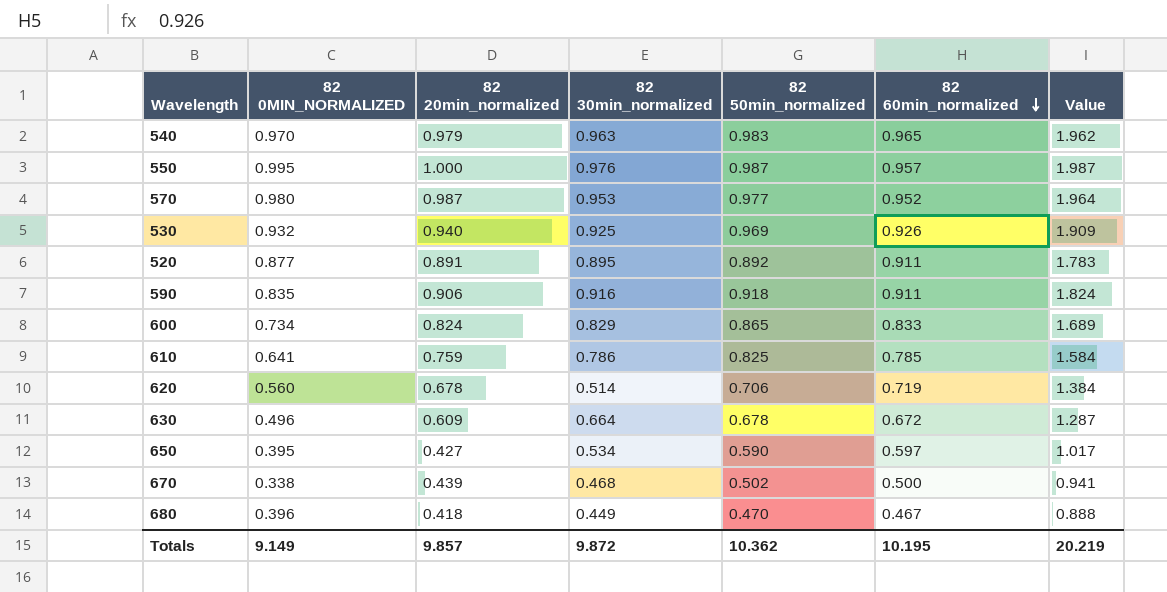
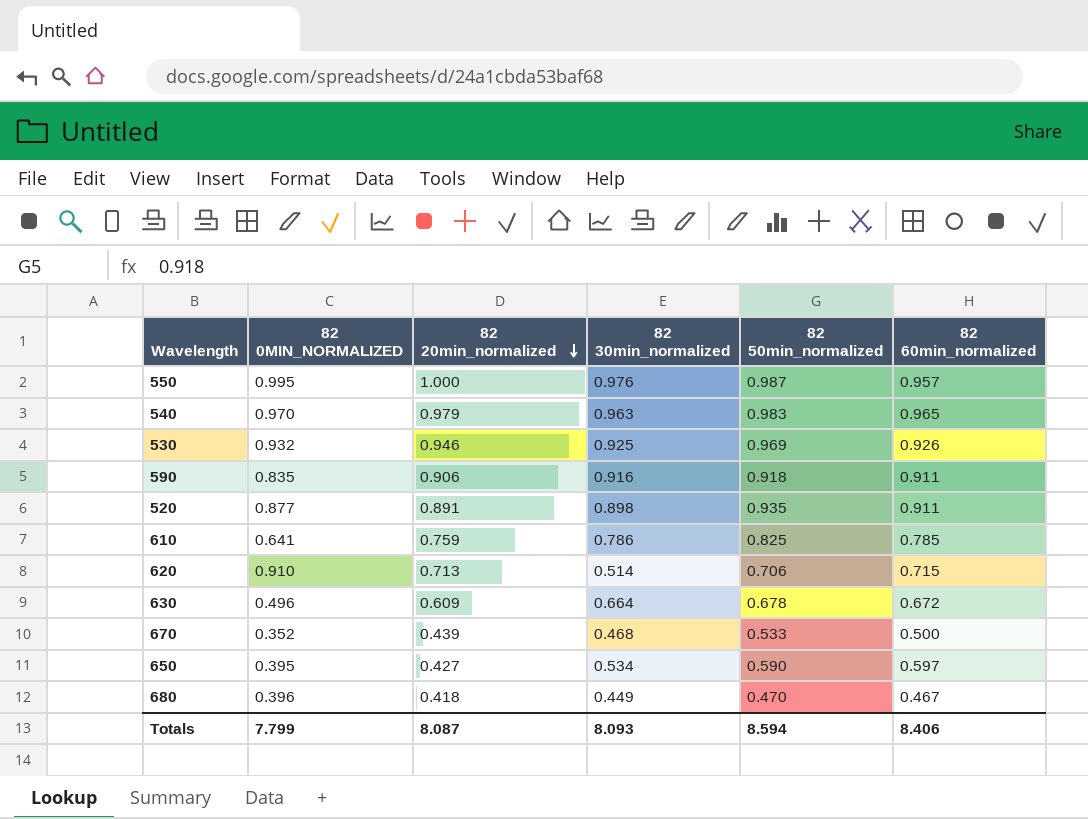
row order: 82 60min_normalized descending -> 82 20min_normalized descending
column Value | formula: [82 20min_normalized] + [82 50min_normalized] -> none
row 570: 0.980 | 0.987 | 0.953 | 0.977 | 0.952 | 1.964 -> none
row 600: 0.734 | 0.824 | 0.829 | 0.865 | 0.833 | 1.689 -> none
530 | 82 20min_normalized: 0.940 -> 0.946
520 | 82 30min_normalized: 0.895 -> 0.898
520 | 82 50min_normalized: 0.892 -> 0.935
620 | 82 0MIN_NORMALIZED: 0.560 -> 0.910
620 | 82 20min_normalized: 0.678 -> 0.713
620 | 82 60min_normalized: 0.719 -> 0.715
670 | 82 0MIN_NORMALIZED: 0.338 -> 0.352
670 | 82 50min_normalized: 0.502 -> 0.533
Totals | 82 0MIN_NORMALIZED: 9.149 -> 7.799
Totals | 82 20min_normalized: 9.857 -> 8.087
Totals | 82 30min_normalized: 9.872 -> 8.093
Totals | 82 50min_normalized: 10.362 -> 8.594
Totals | 82 60min_normalized: 10.195 -> 8.406

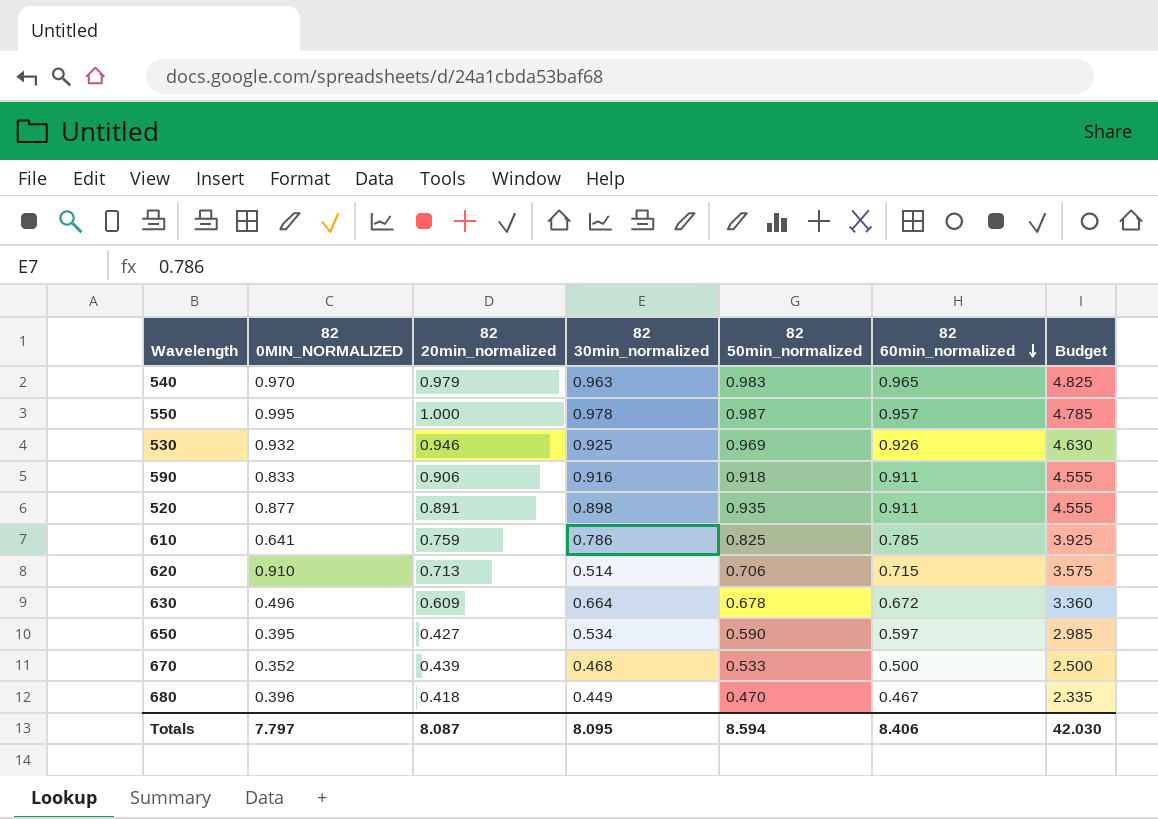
row order: 82 20min_normalized descending -> 82 60min_normalized descending
column Budget | formula: none -> [82 60min_normalized] * 5
550 | 82 30min_normalized: 0.976 -> 0.978
590 | 82 0MIN_NORMALIZED: 0.835 -> 0.833
Totals | 82 0MIN_NORMALIZED: 7.799 -> 7.797
Totals | 82 30min_normalized: 8.093 -> 8.095

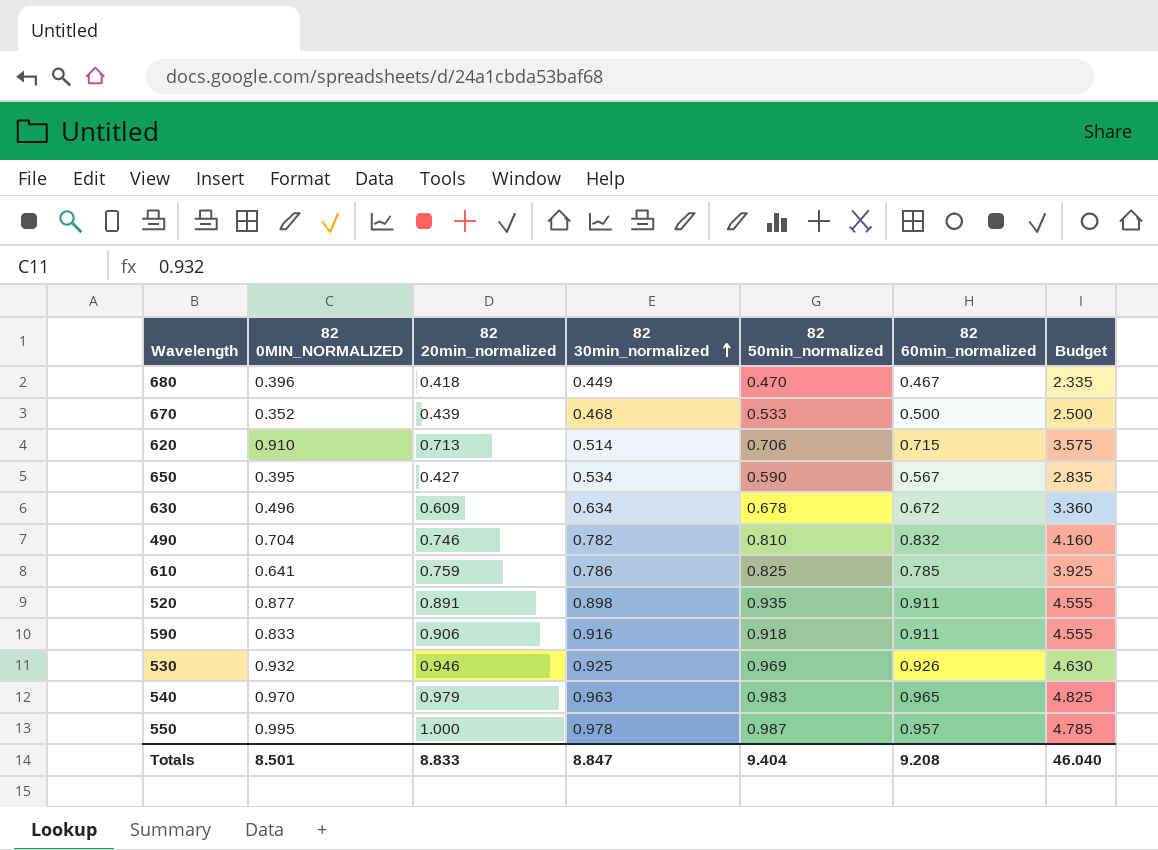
row order: 82 60min_normalized descending -> 82 30min_normalized ascending
650 | 82 60min_normalized: 0.597 -> 0.567
650 | Budget: 2.985 -> 2.835
630 | 82 30min_normalized: 0.664 -> 0.634
row 490: none -> 0.704 | 0.746 | 0.782 | 0.810 | 0.832 | 4.160
Totals | 82 0MIN_NORMALIZED: 7.797 -> 8.501
Totals | 82 20min_normalized: 8.087 -> 8.833
Totals | 82 30min_normalized: 8.095 -> 8.847
Totals | 82 50min_normalized: 8.594 -> 9.404
Totals | 82 60min_normalized: 8.406 -> 9.208
Totals | Budget: 42.030 -> 46.040

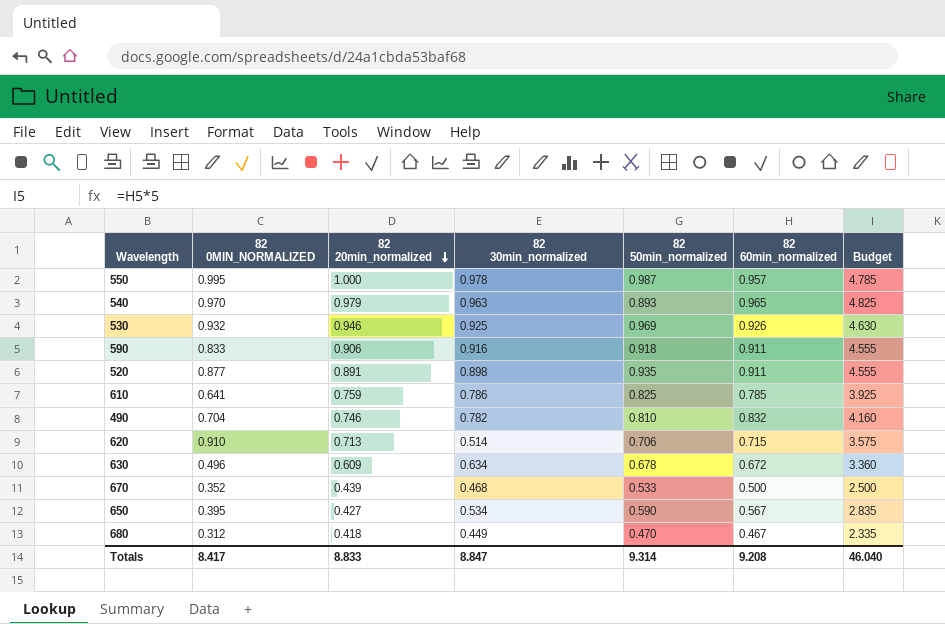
row order: 82 30min_normalized ascending -> 82 20min_normalized descending
540 | 82 50min_normalized: 0.983 -> 0.893
680 | 82 0MIN_NORMALIZED: 0.396 -> 0.312
Totals | 82 0MIN_NORMALIZED: 8.501 -> 8.417
Totals | 82 50min_normalized: 9.404 -> 9.314

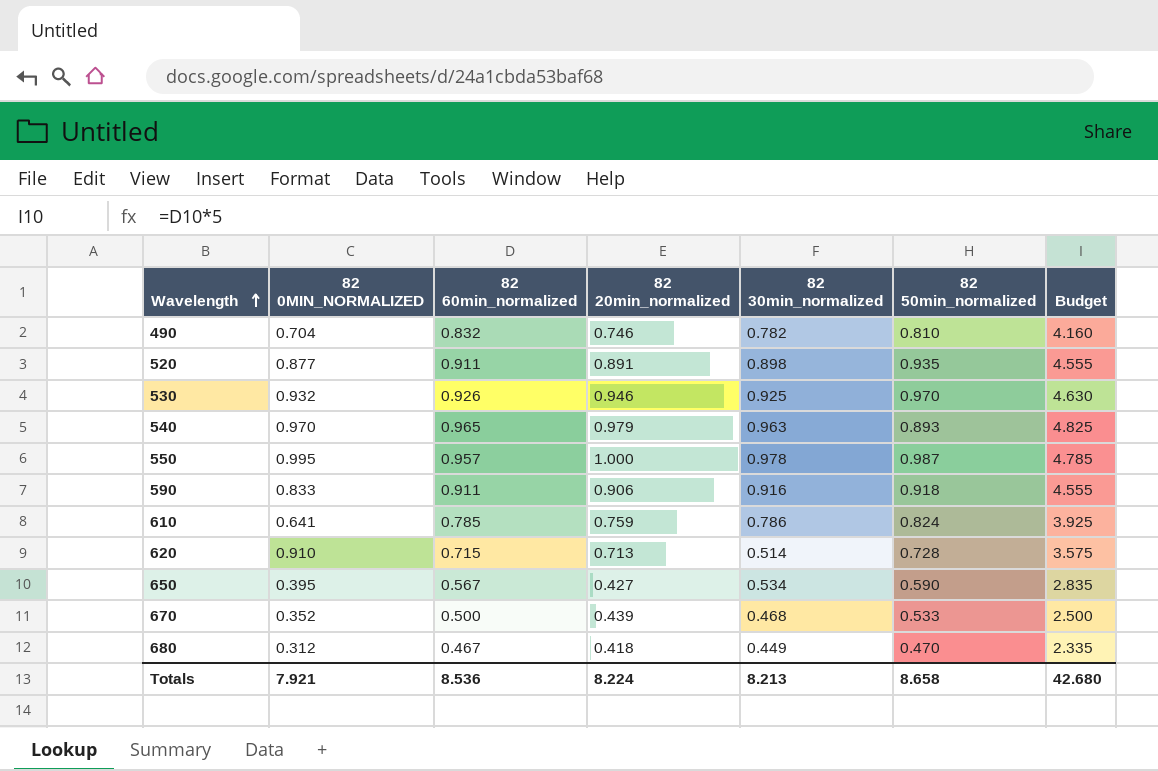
row order: 82 20min_normalized descending -> Wavelength ascending
column 82 60min_normalized | position: 6 -> 3
row 630: 0.496 | 0.609 | 0.634 | 0.678 | 0.672 | 3.360 -> none
530 | 82 50min_normalized: 0.969 -> 0.970
610 | 82 50min_normalized: 0.825 -> 0.824
620 | 82 50min_normalized: 0.706 -> 0.728
Totals | 82 0MIN_NORMALIZED: 8.417 -> 7.921
Totals | 82 60min_normalized: 9.208 -> 8.536
Totals | 82 20min_normalized: 8.833 -> 8.224
Totals | 82 30min_normalized: 8.847 -> 8.213
Totals | 82 50min_normalized: 9.314 -> 8.658
Totals | Budget: 46.040 -> 42.680

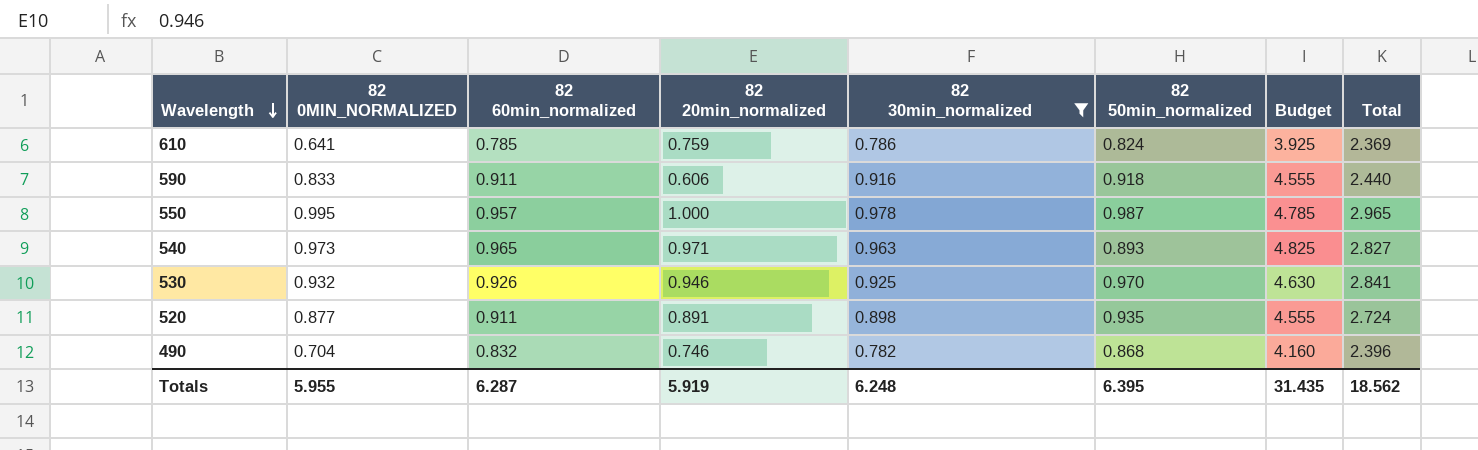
filter: none -> 82 30min_normalized >= 0.782
row order: Wavelength ascending -> Wavelength descending
column Total | formula: none -> [82 20min_normalized] + [82 30min_normalized] + [82 50min_normalized]
590 | 82 20min_normalized: 0.906 -> 0.606
540 | 82 0MIN_NORMALIZED: 0.970 -> 0.973
540 | 82 20min_normalized: 0.979 -> 0.971
490 | 82 50min_normalized: 0.810 -> 0.868
Totals | 82 0MIN_NORMALIZED: 7.921 -> 5.955
Totals | 82 60min_normalized: 8.536 -> 6.287
Totals | 82 20min_normalized: 8.224 -> 5.919
Totals | 82 30min_normalized: 8.213 -> 6.248
Totals | 82 50min_normalized: 8.658 -> 6.395
Totals | Budget: 42.680 -> 31.435

